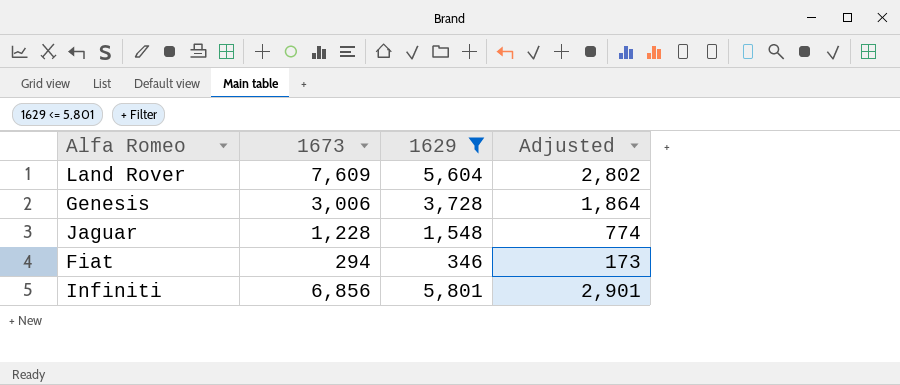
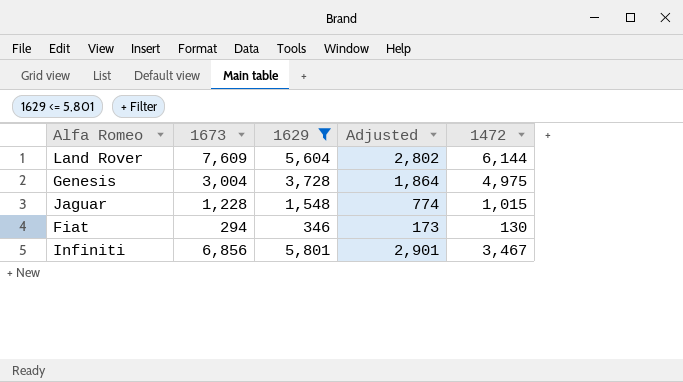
column 1472 | position: none -> 5
Genesis | 1673: 3,006 -> 3,004

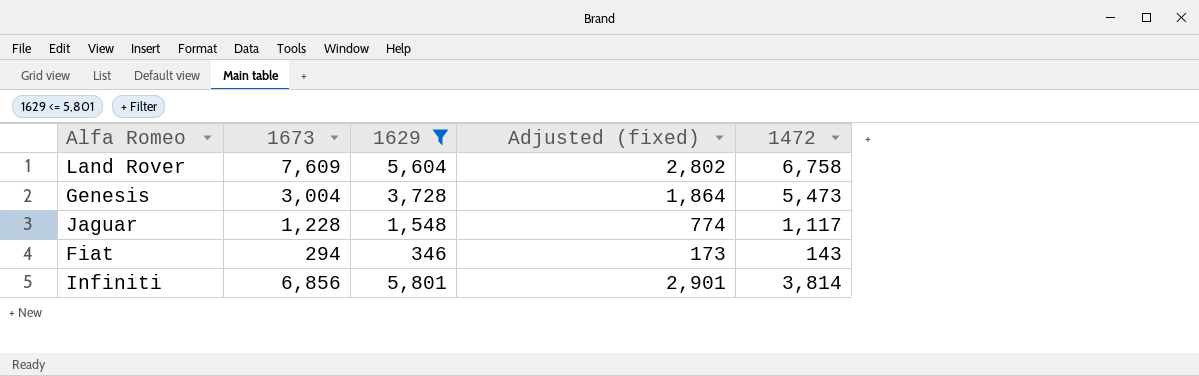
column name: Adjusted -> Adjusted (fixed)
Land Rover | 1472: 6,144 -> 6,758
Genesis | 1472: 4,975 -> 5,473
Jaguar | 1472: 1,015 -> 1,117
Fiat | 1472: 130 -> 143
Infiniti | 1472: 3,467 -> 3,814

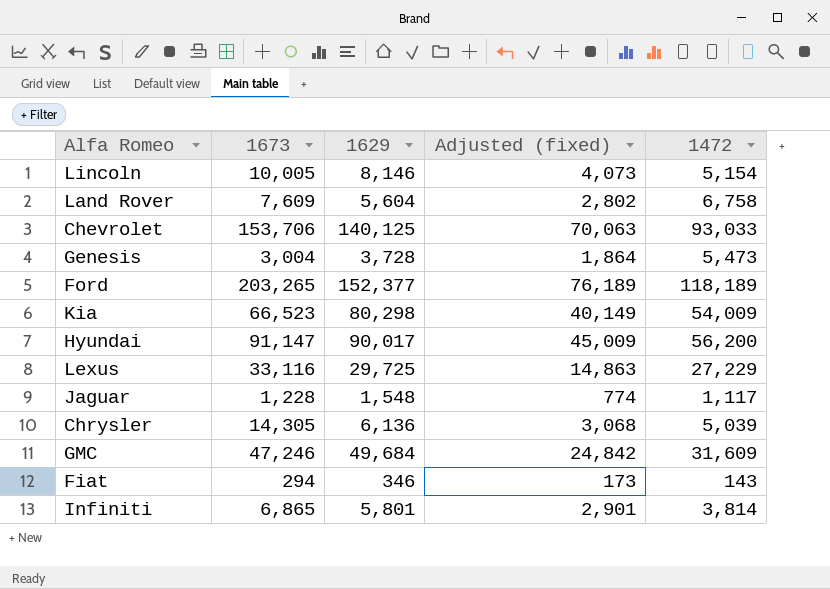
filter: 1629 <= 5,801 -> none
Infiniti | 1673: 6,856 -> 6,865

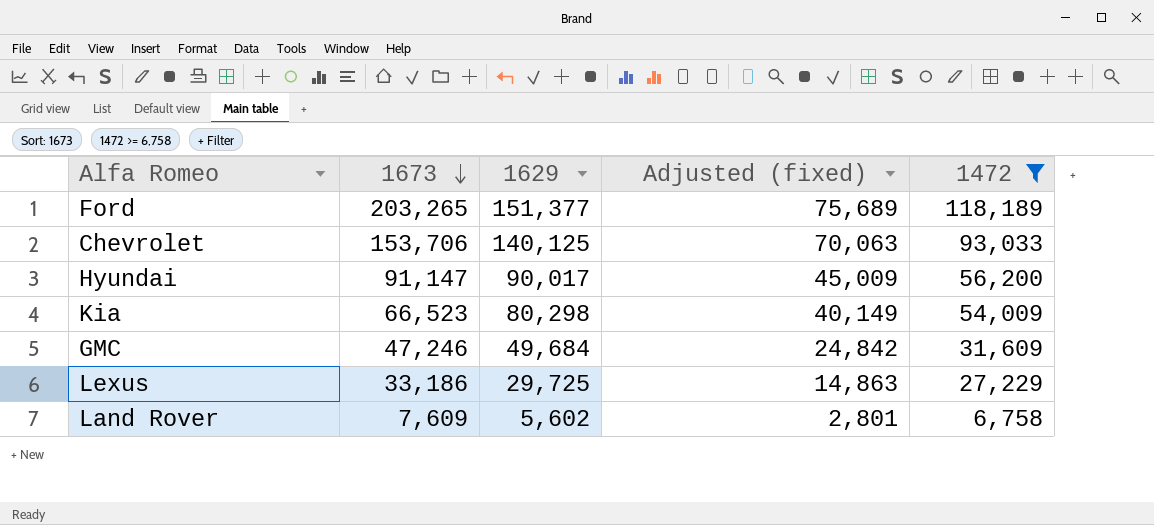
filter: none -> 1472 >= 6,758
row order: none -> 1673 descending
Ford | 1629: 152,377 -> 151,377
Ford | Adjusted (fixed): 76,189 -> 75,689
Lexus | 1673: 33,116 -> 33,186
Land Rover | 1629: 5,604 -> 5,602
Land Rover | Adjusted (fixed): 2,802 -> 2,801

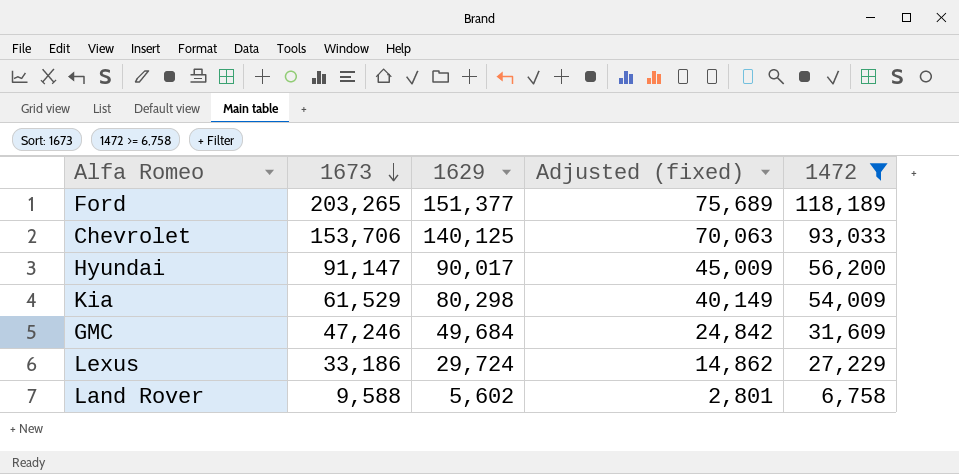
Kia | 1673: 66,523 -> 61,529
Lexus | 1629: 29,725 -> 29,724
Lexus | Adjusted (fixed): 14,863 -> 14,862
Land Rover | 1673: 7,609 -> 9,588

